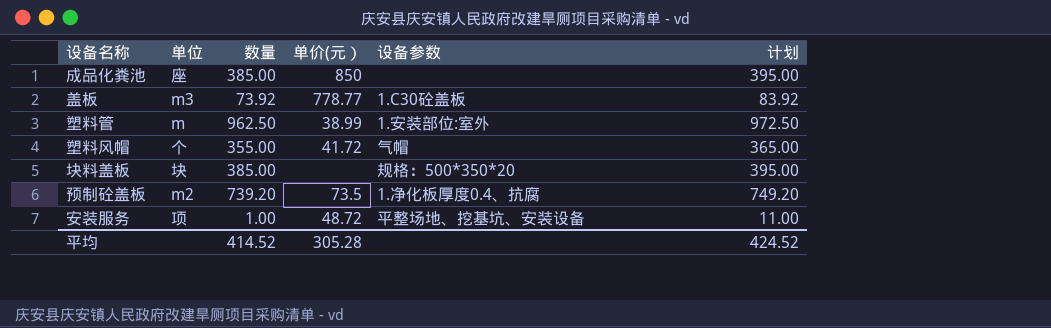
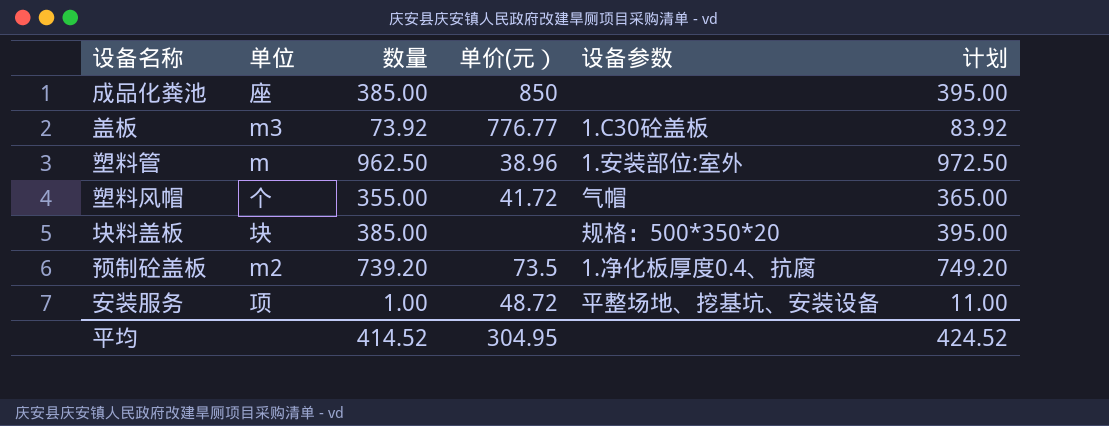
盖板 | 单价(元）: 778.77 -> 776.77
塑料管 | 单价(元）: 38.99 -> 38.96
平均 | 单价(元）: 305.28 -> 304.95

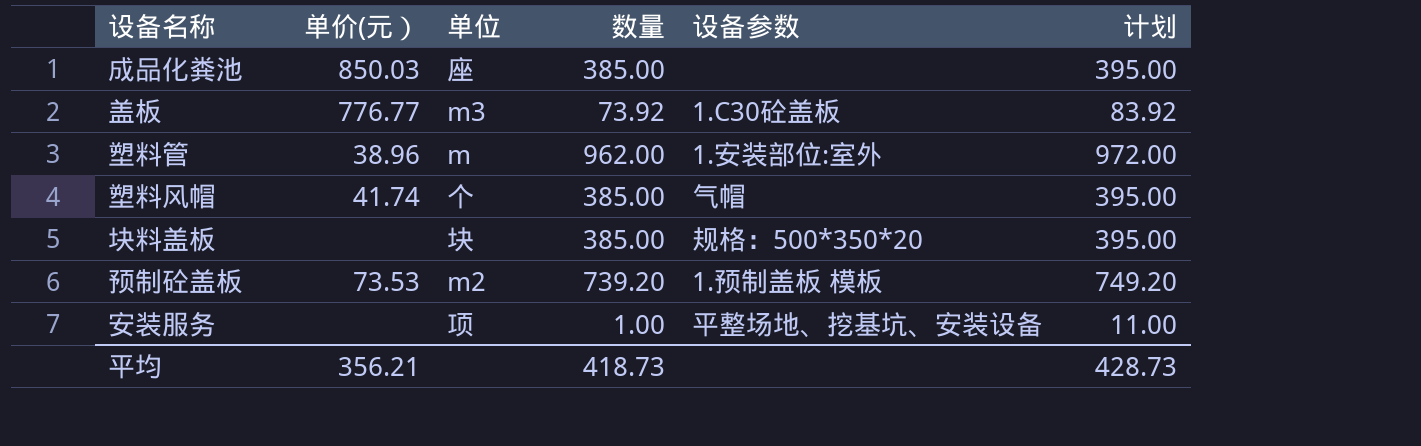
column 单价(元） | position: 4 -> 2
成品化粪池 | 单价(元）: 850 -> 850.03
塑料管 | 数量: 962.50 -> 962.00
塑料管 | 计划: 972.50 -> 972.00
塑料风帽 | 单价(元）: 41.72 -> 41.74
塑料风帽 | 数量: 355.00 -> 385.00
塑料风帽 | 计划: 365.00 -> 395.00
预制砼盖板 | 单价(元）: 73.5 -> 73.53
预制砼盖板 | 设备参数: 1.净化板厚度0.4、抗腐 -> 1.预制盖板 模板
安装服务 | 单价(元）: 48.72 -> none
平均 | 单价(元）: 304.95 -> 356.21
平均 | 数量: 414.52 -> 418.73
平均 | 计划: 424.52 -> 428.73

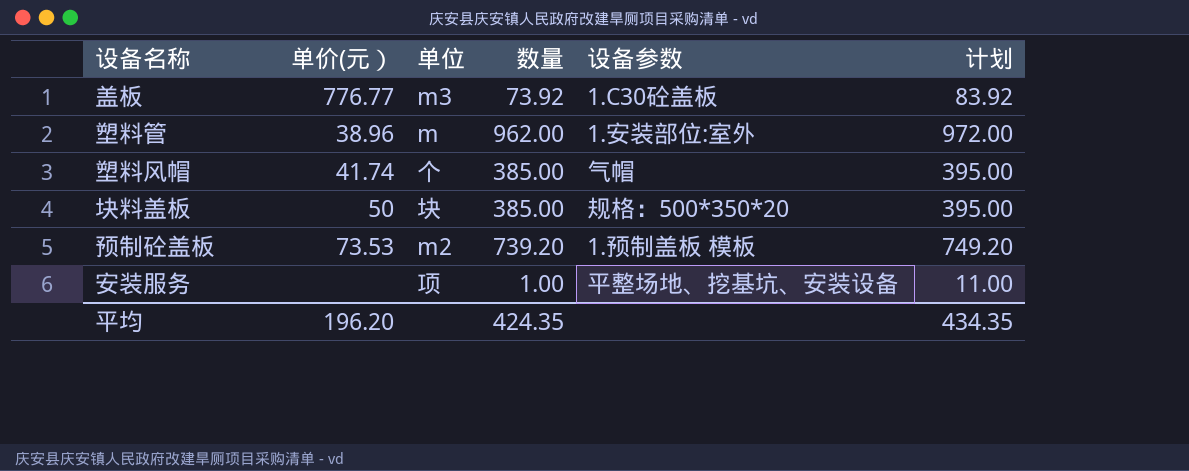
row 成品化粪池: 850.03 | 座 | 385.00 | none | 395.00 -> none
块料盖板 | 单价(元）: none -> 50
平均 | 单价(元）: 356.21 -> 196.20
平均 | 数量: 418.73 -> 424.35
平均 | 计划: 428.73 -> 434.35

